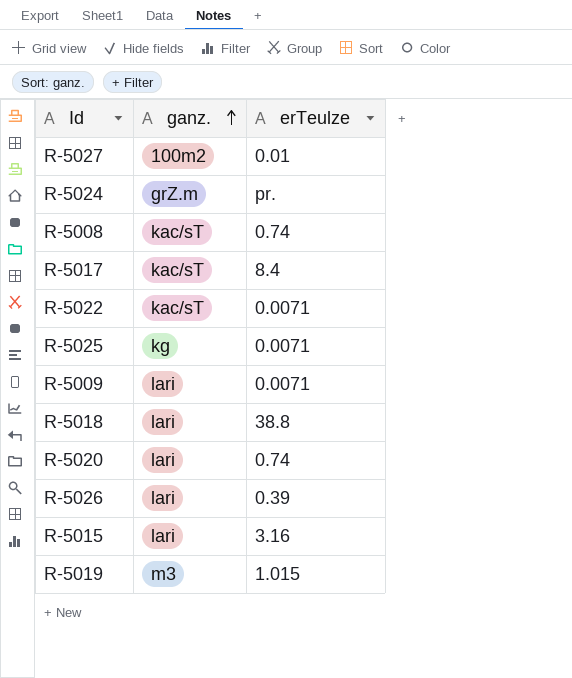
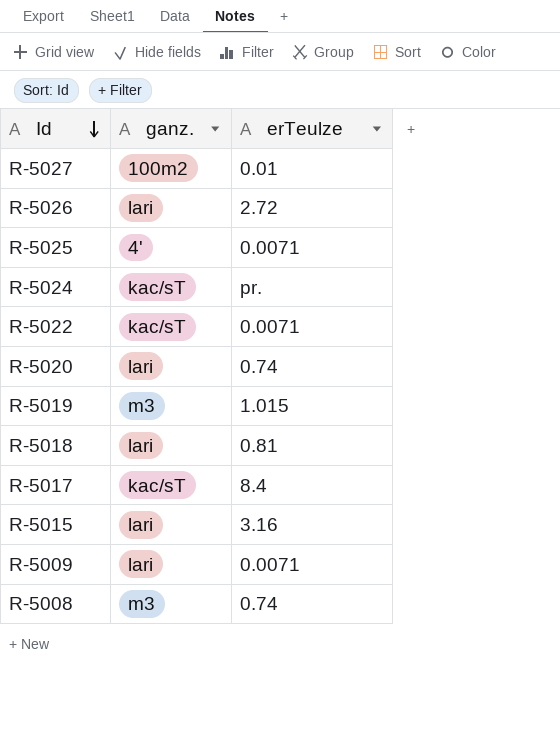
row order: ganz. ascending -> Id descending
R-5026 | erTeulze: 0.39 -> 2.72
R-5025 | ganz.: kg -> 4'
R-5024 | ganz.: grZ.m -> kac/sT
R-5018 | erTeulze: 38.8 -> 0.81
R-5008 | ganz.: kac/sT -> m3

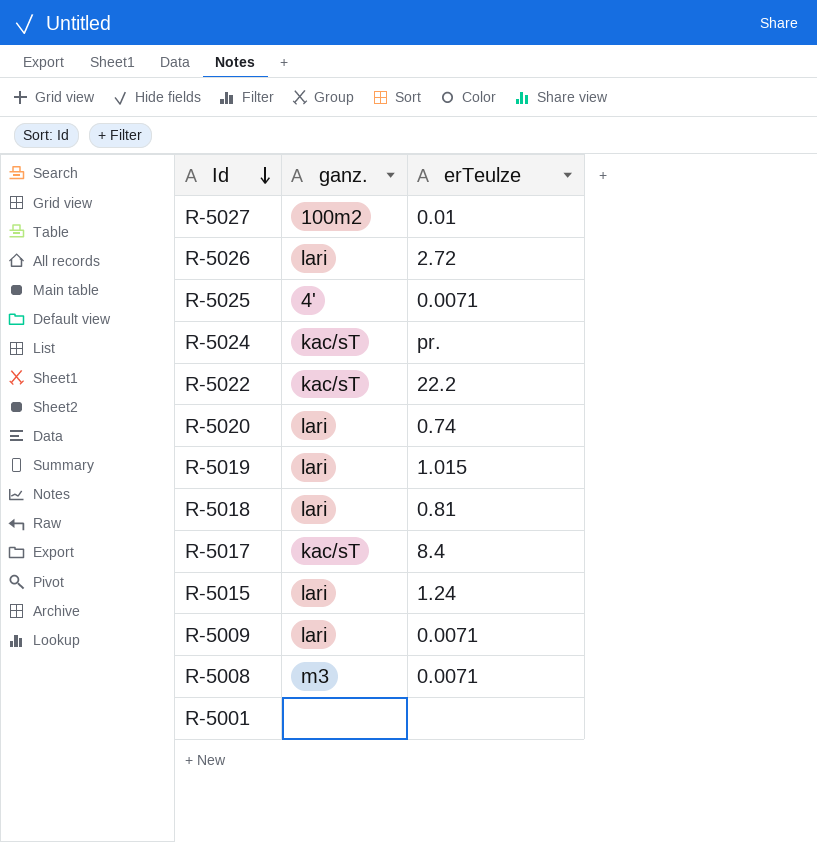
R-5022 | erTeulze: 0.0071 -> 22.2
R-5019 | ganz.: m3 -> lari
R-5015 | erTeulze: 3.16 -> 1.24
R-5008 | erTeulze: 0.74 -> 0.0071
row R-5001: none -> none | none

